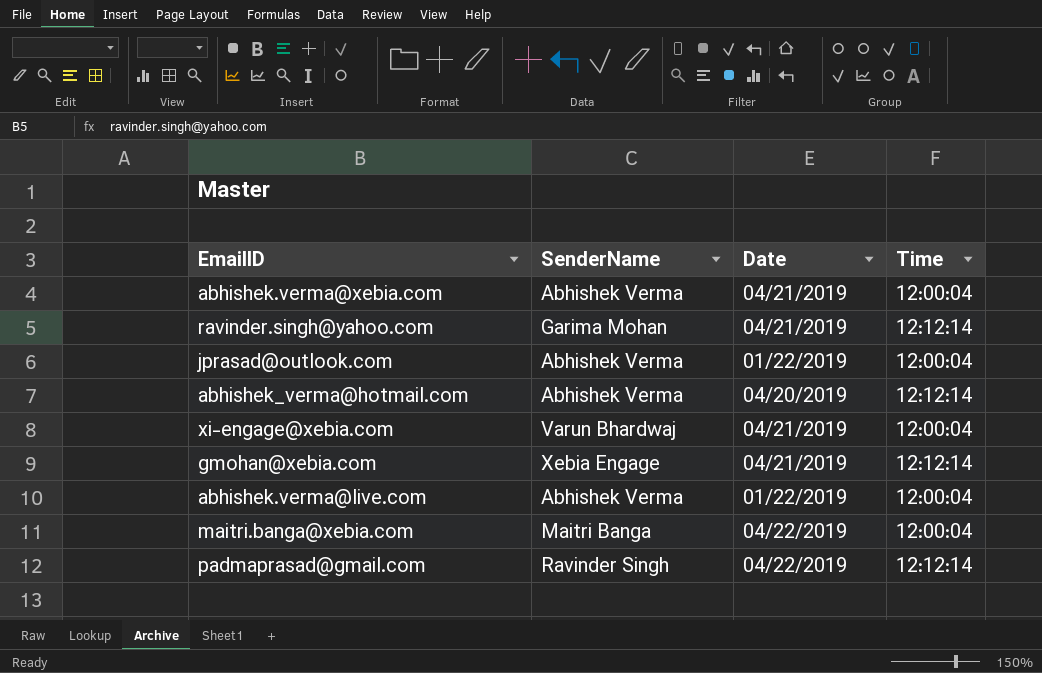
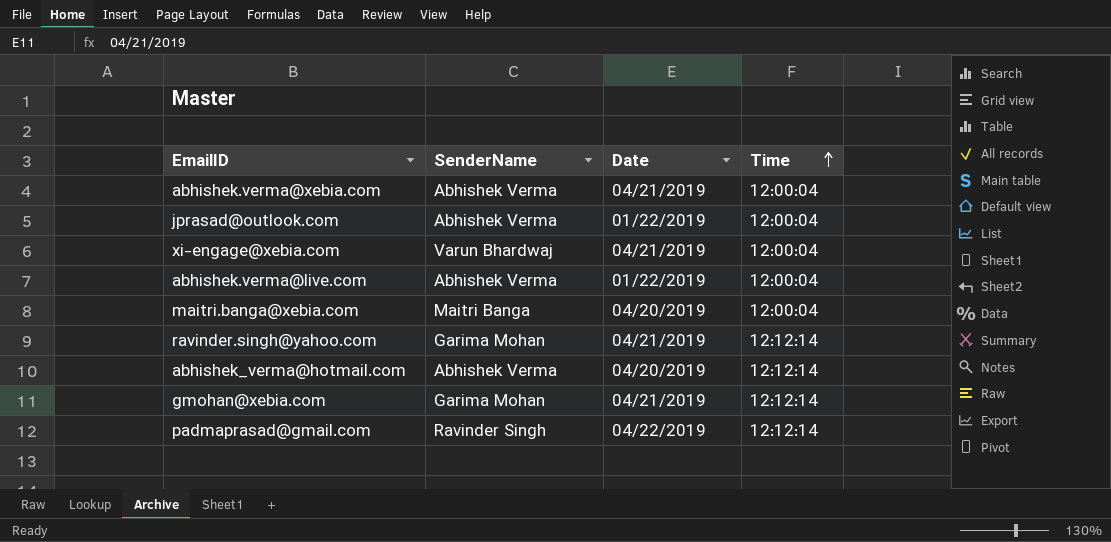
row order: none -> Time ascending
maitri.banga@xebia.com | Date: 04/22/2019 -> 04/20/2019
gmohan@xebia.com | SenderName: Xebia Engage -> Garima Mohan

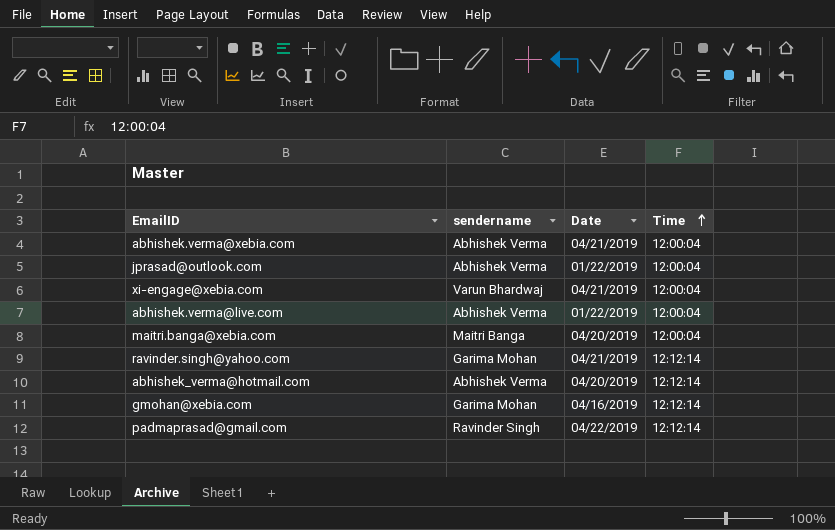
column name: SenderName -> sendername
gmohan@xebia.com | Date: 04/21/2019 -> 04/16/2019

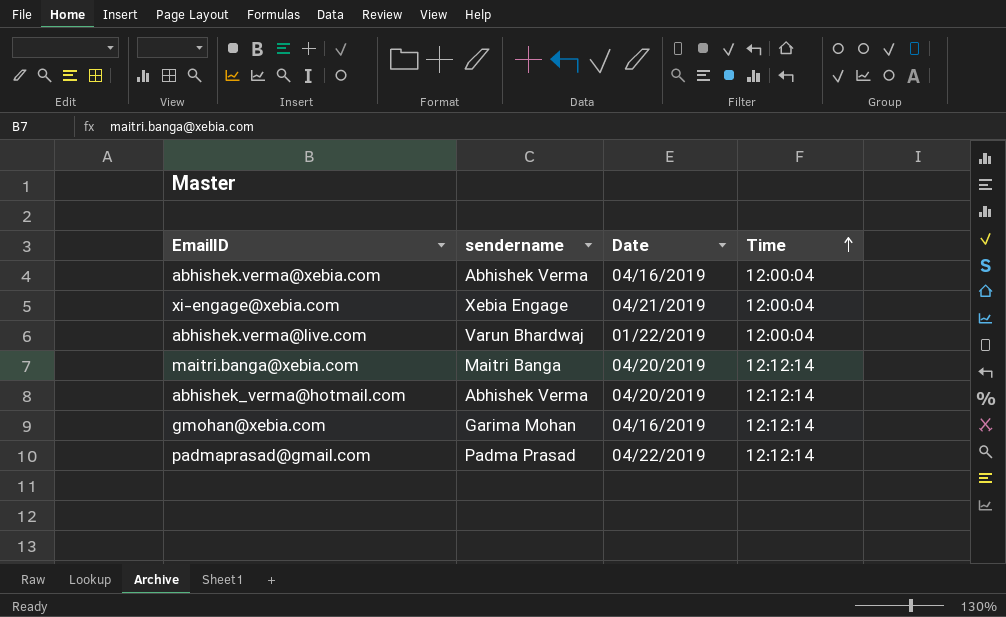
row jprasad@outlook.com: Abhishek Verma | 01/22/2019 | 12:00:04 -> none
row ravinder.singh@yahoo.com: Garima Mohan | 04/21/2019 | 12:12:14 -> none
abhishek.verma@xebia.com | Date: 04/21/2019 -> 04/16/2019
xi-engage@xebia.com | sendername: Varun Bhardwaj -> Xebia Engage
abhishek.verma@live.com | sendername: Abhishek Verma -> Varun Bhardwaj
maitri.banga@xebia.com | Time: 12:00:04 -> 12:12:14
padmaprasad@gmail.com | sendername: Ravinder Singh -> Padma Prasad

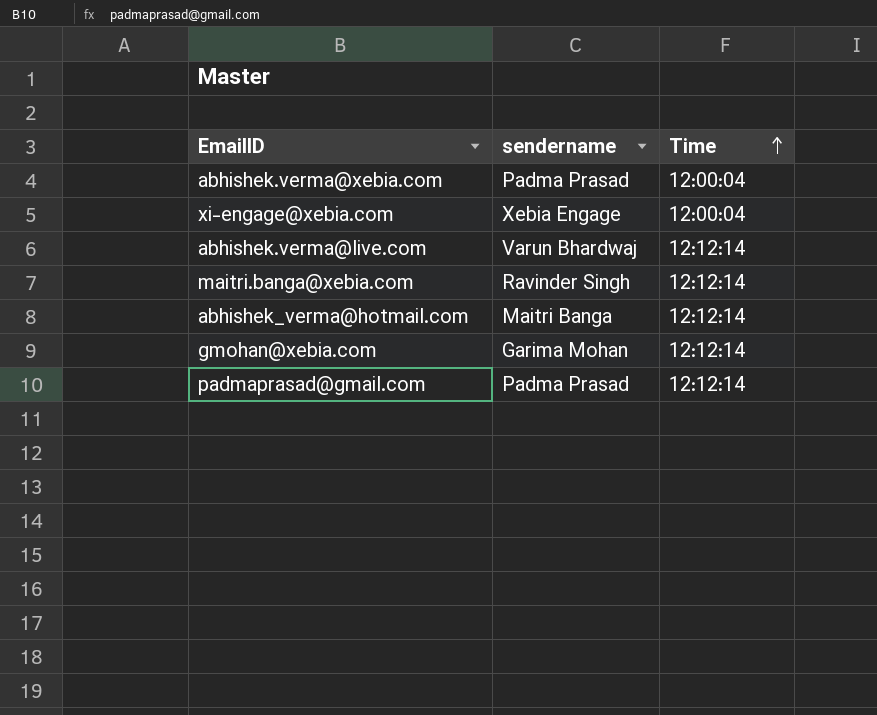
column Date | position: 3 -> none
abhishek.verma@xebia.com | sendername: Abhishek Verma -> Padma Prasad
abhishek.verma@live.com | Time: 12:00:04 -> 12:12:14
maitri.banga@xebia.com | sendername: Maitri Banga -> Ravinder Singh
abhishek_verma@hotmail.com | sendername: Abhishek Verma -> Maitri Banga

